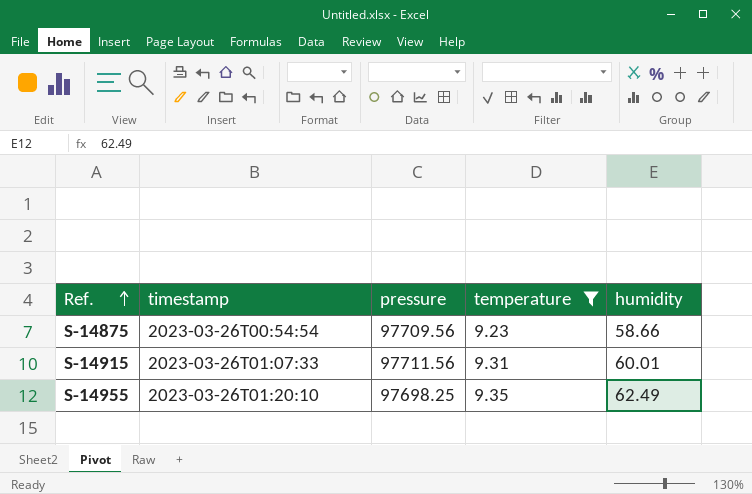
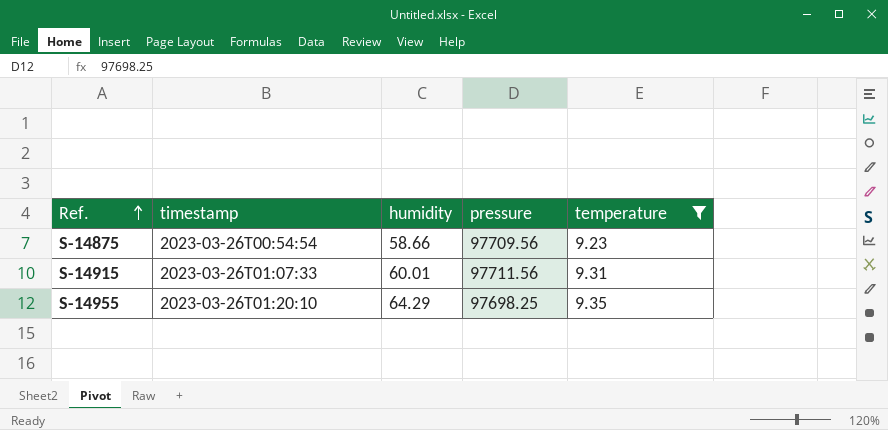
column humidity | position: 5 -> 3
S-14955 | humidity: 62.49 -> 64.29

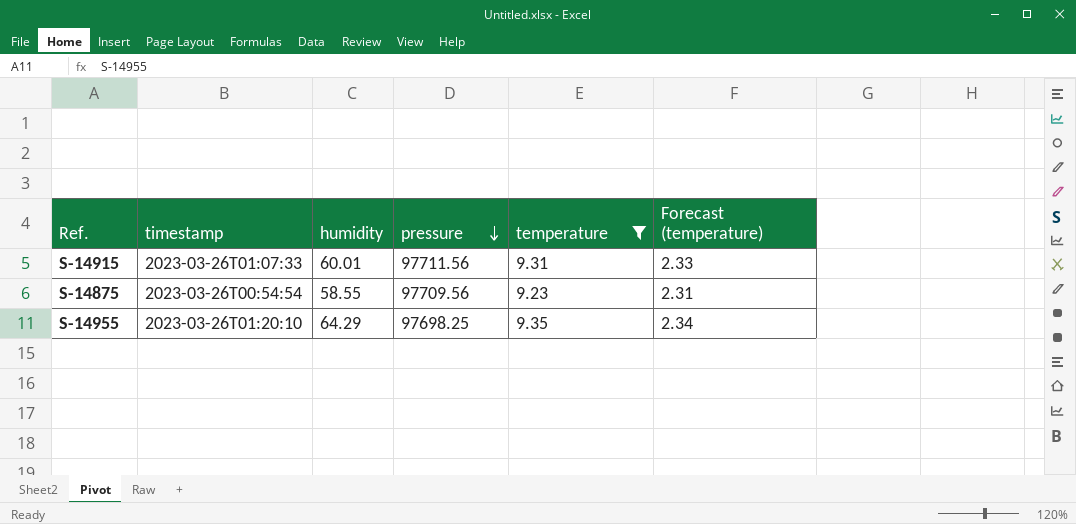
row order: Ref. ascending -> pressure descending
column Forecast (temperature) | formula: none -> [temperature] * 0.25
S-14875 | humidity: 58.66 -> 58.55

